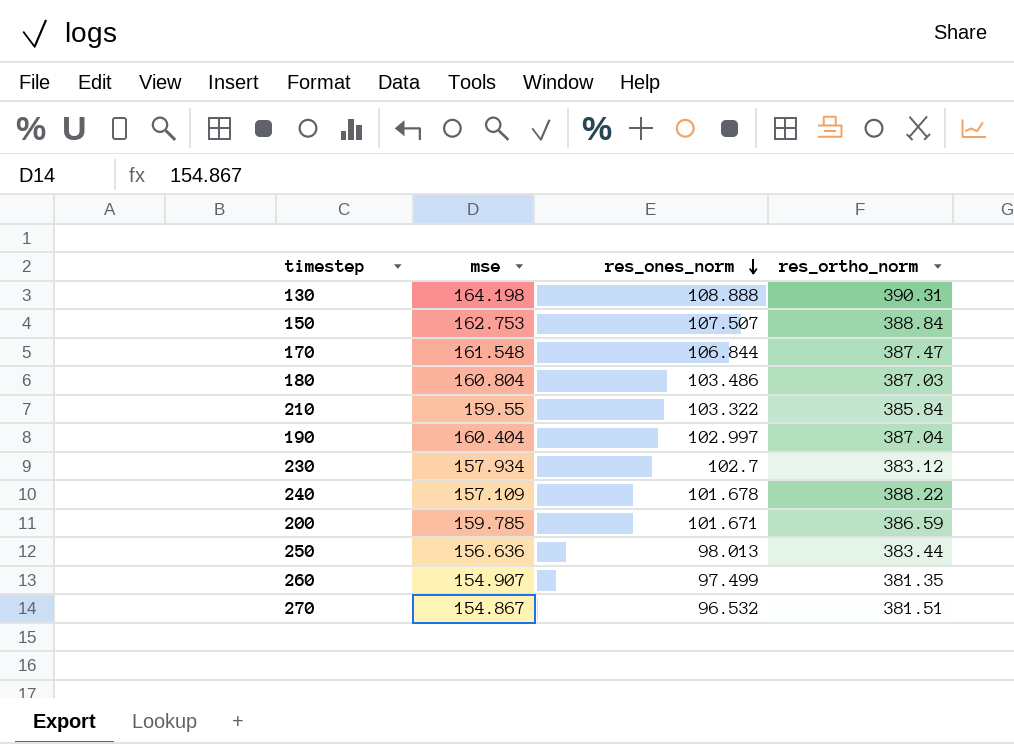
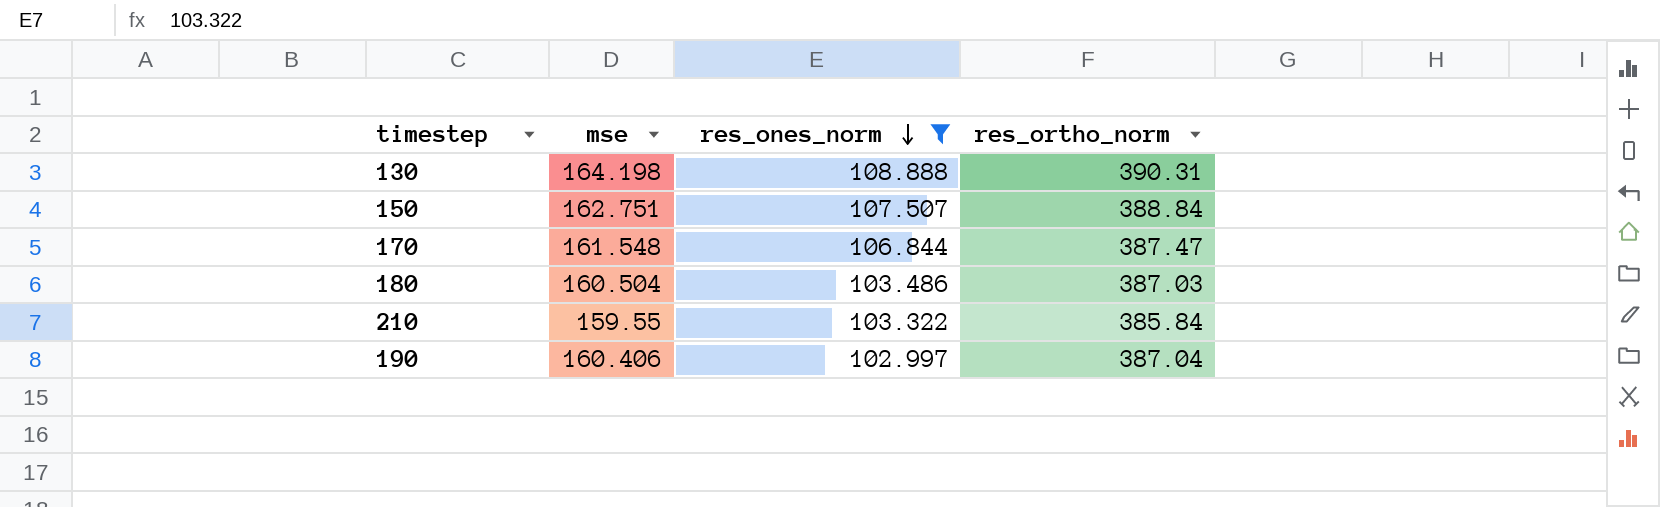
filter: none -> res_ones_norm >= 102.997
150 | mse: 162.753 -> 162.751
180 | mse: 160.804 -> 160.504
190 | mse: 160.404 -> 160.406

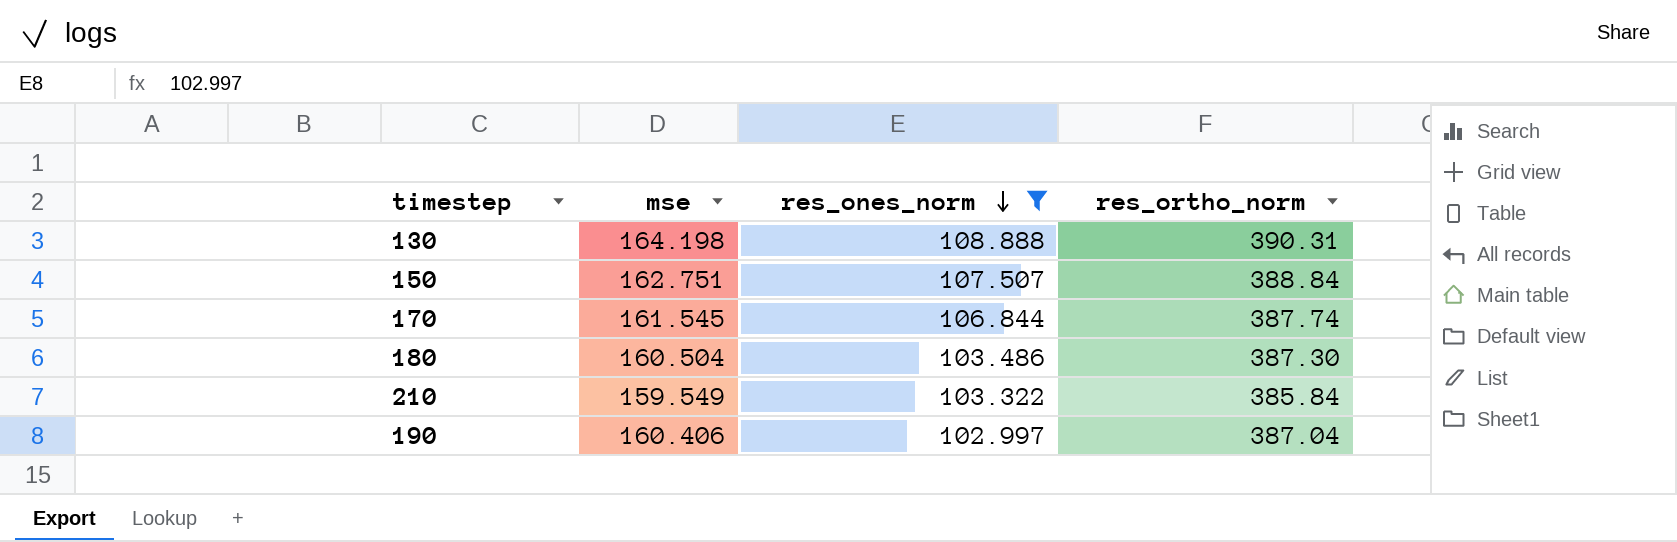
170 | mse: 161.548 -> 161.545
170 | res_ortho_norm: 387.47 -> 387.74
180 | res_ortho_norm: 387.03 -> 387.30
210 | mse: 159.55 -> 159.549

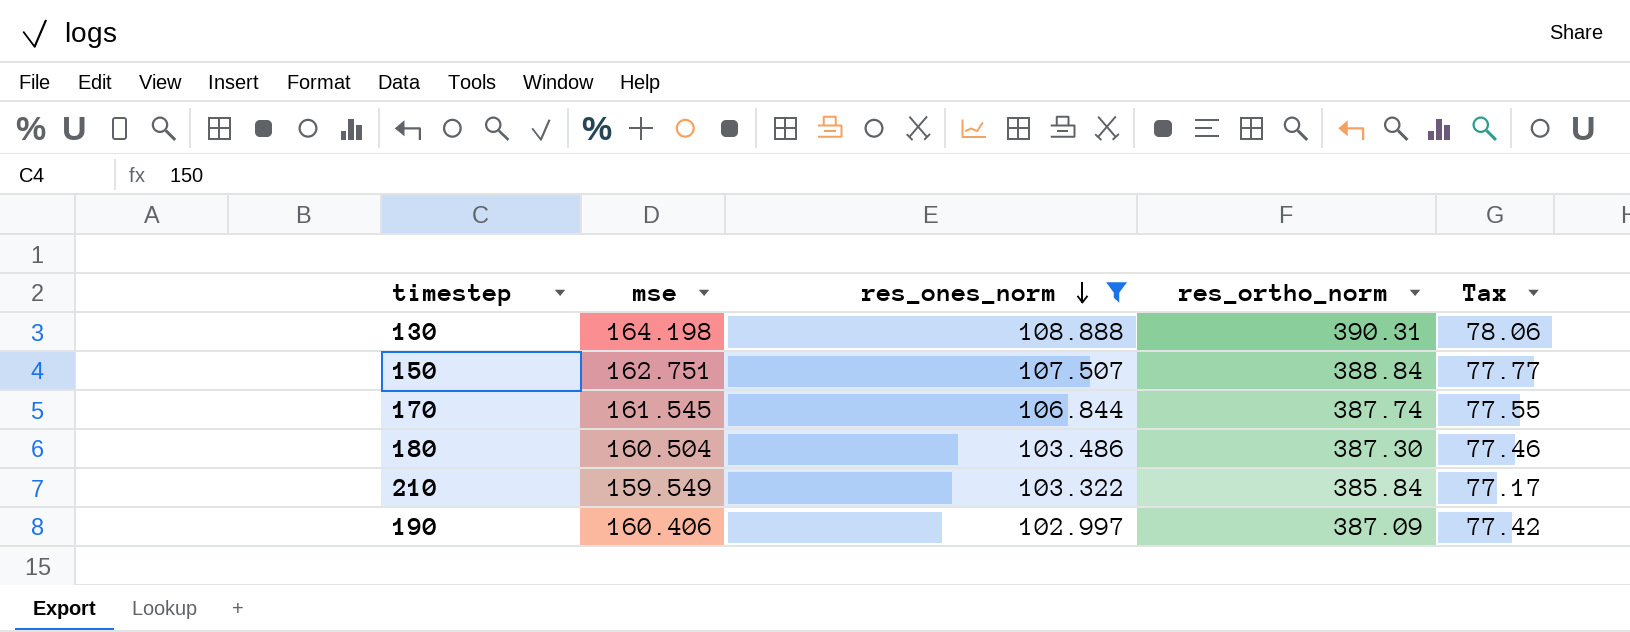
column Tax | formula: none -> [res_ortho_norm] * 0.2
190 | res_ortho_norm: 387.04 -> 387.09

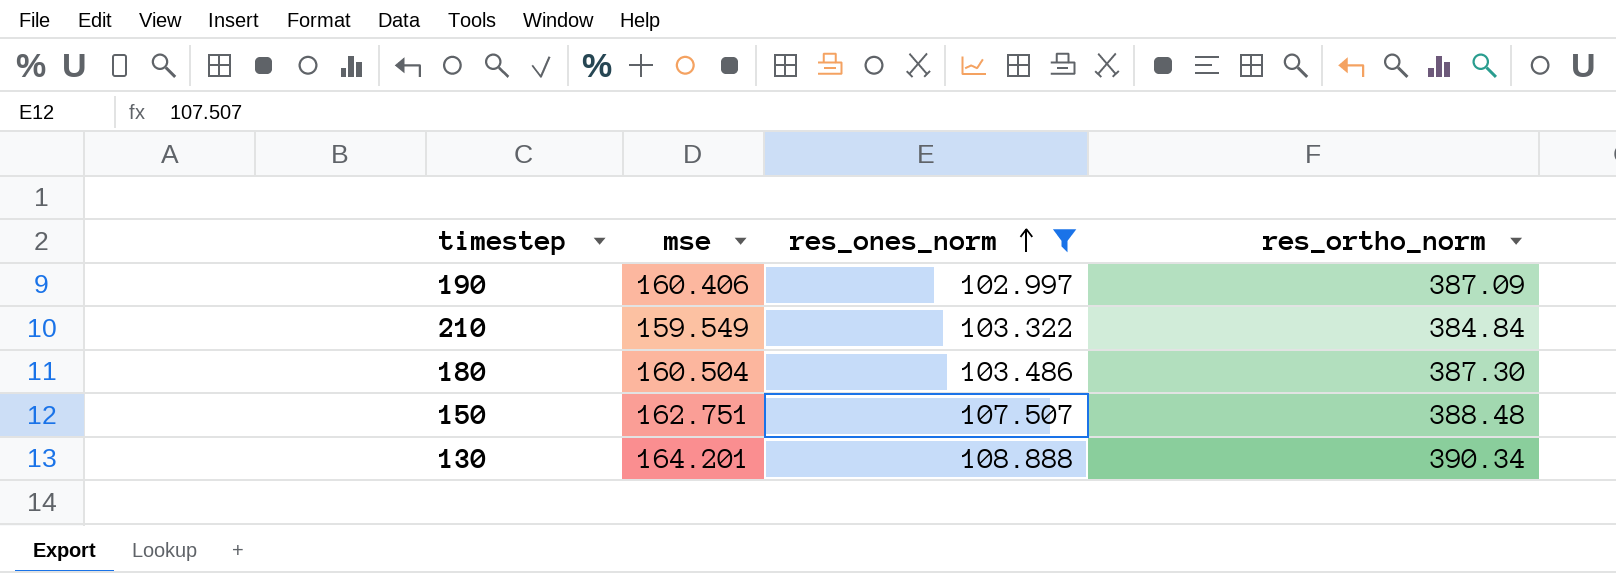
row order: res_ones_norm descending -> res_ones_norm ascending
column Tax | formula: [res_ortho_norm] * 0.2 -> none
row 170: 161.545 | 106.844 | 387.74 | 77.55 -> none
210 | res_ortho_norm: 385.84 -> 384.84
150 | res_ortho_norm: 388.84 -> 388.48
130 | mse: 164.198 -> 164.201
130 | res_ortho_norm: 390.31 -> 390.34

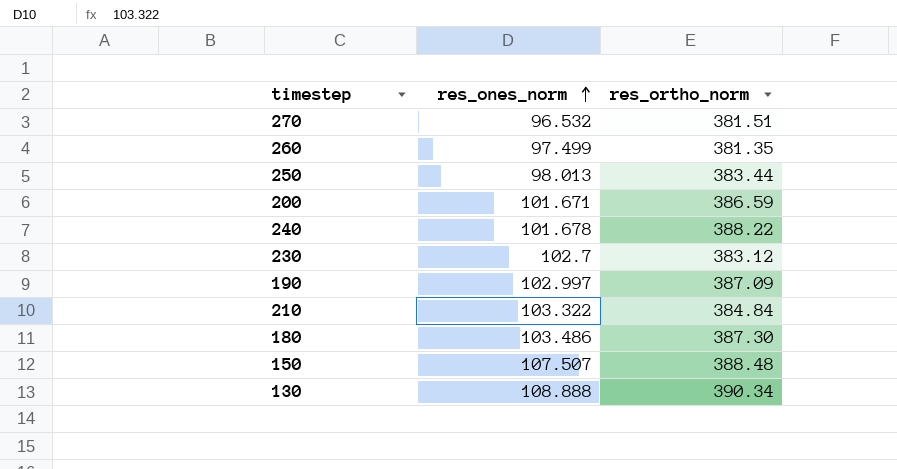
filter: res_ones_norm >= 102.997 -> none
column mse | position: 2 -> none

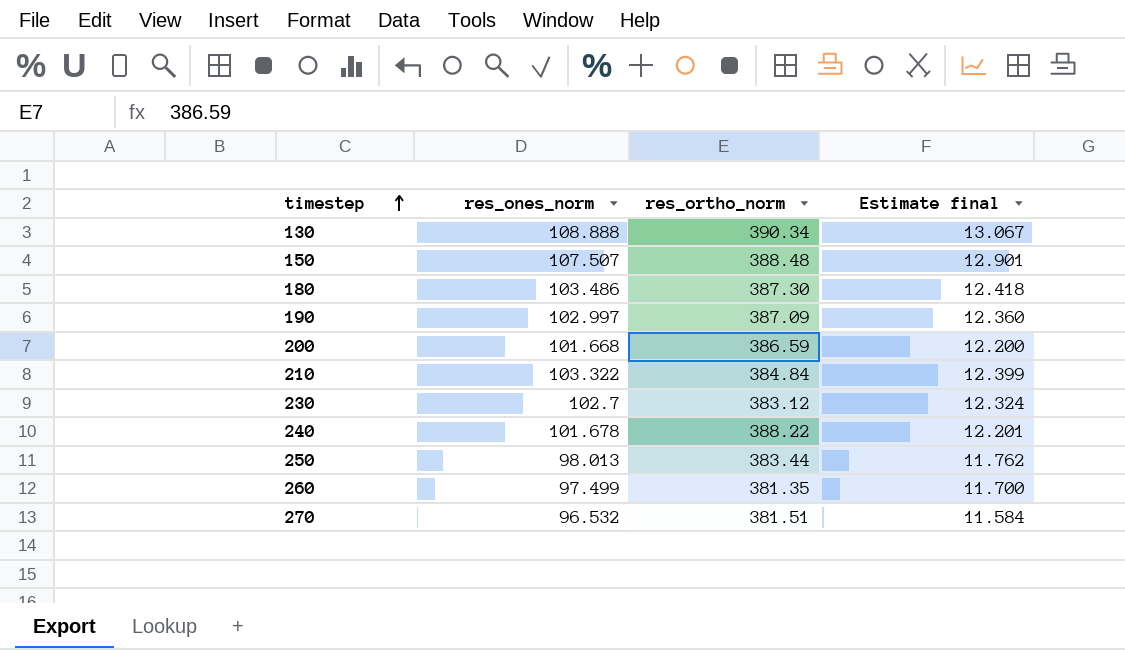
row order: res_ones_norm ascending -> timestep ascending
column Estimate final | formula: none -> [res_ones_norm] * 0.12
200 | res_ones_norm: 101.671 -> 101.668

